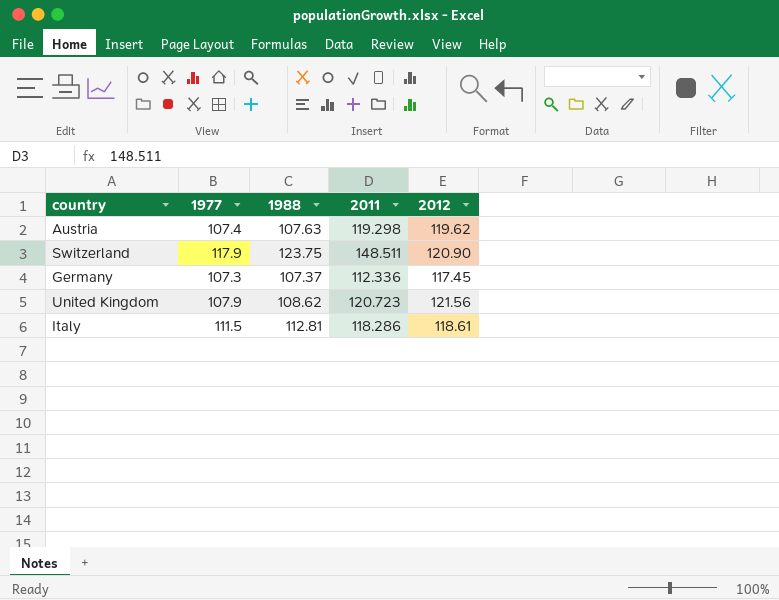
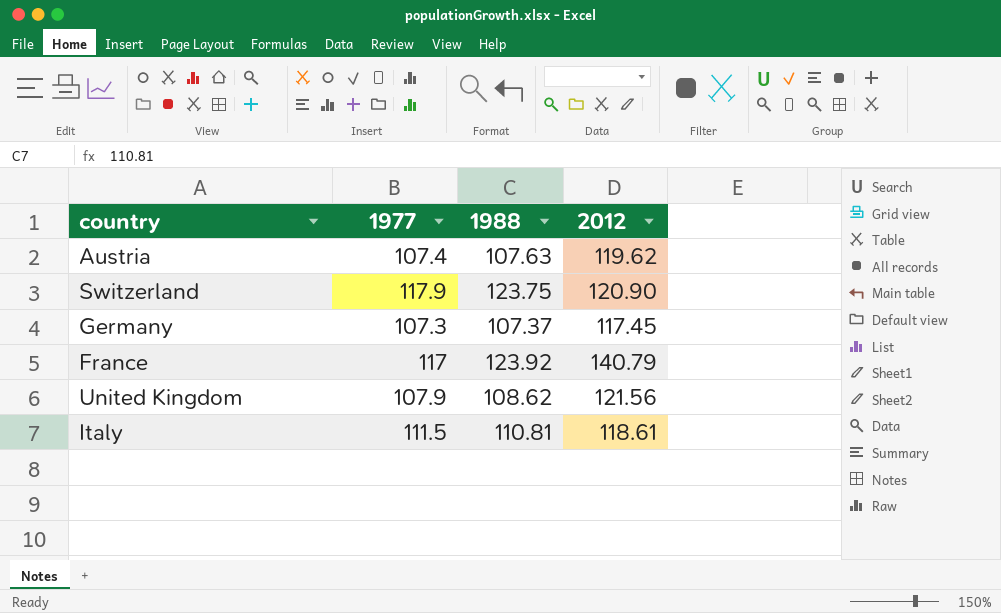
column 2011 | position: 4 -> none
row France: none -> 117 | 123.92 | 140.79
Italy | 1988: 112.81 -> 110.81

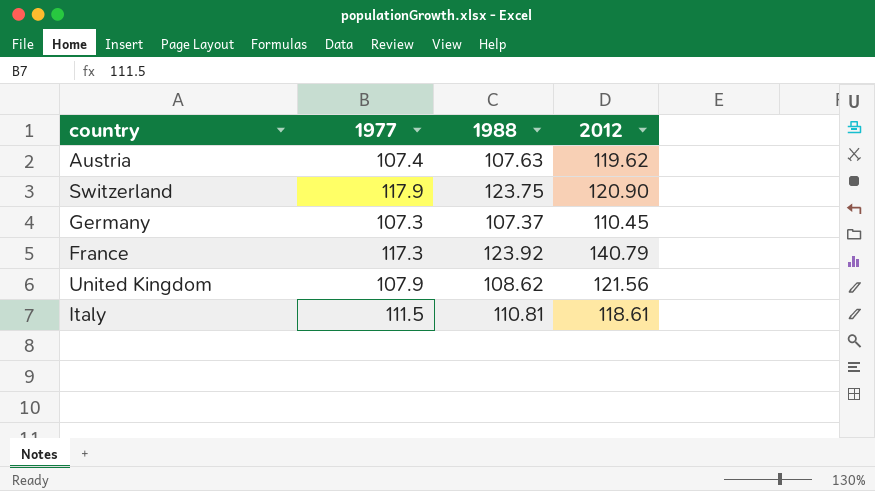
Germany | 2012: 117.45 -> 110.45
France | 1977: 117 -> 117.3

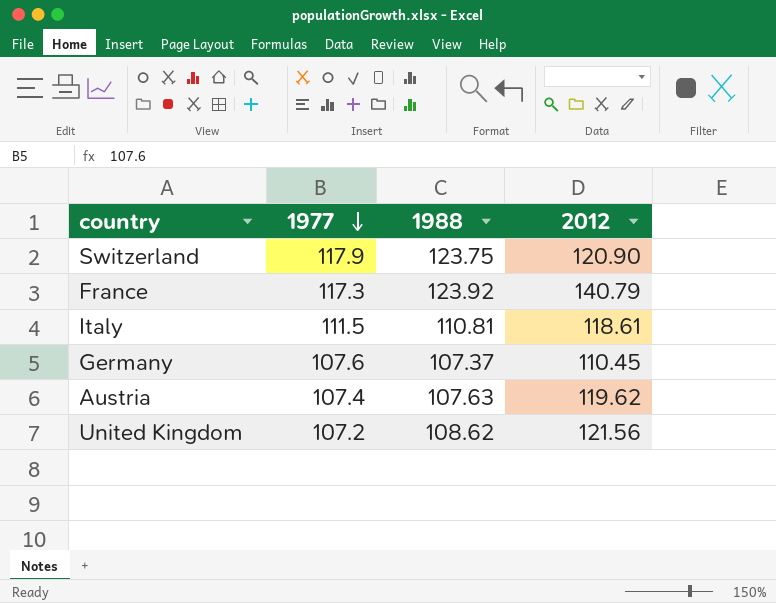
row order: none -> 1977 descending
Germany | 1977: 107.3 -> 107.6
United Kingdom | 1977: 107.9 -> 107.2

